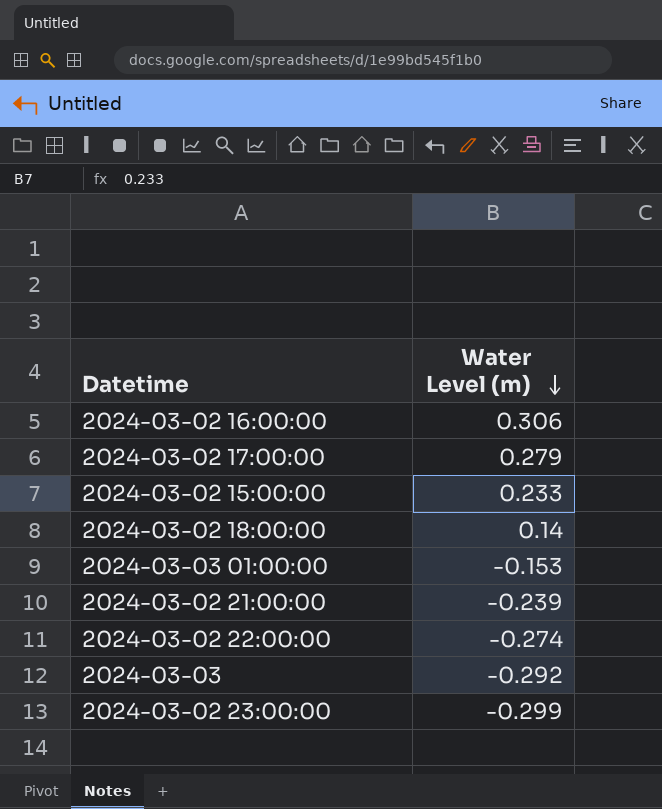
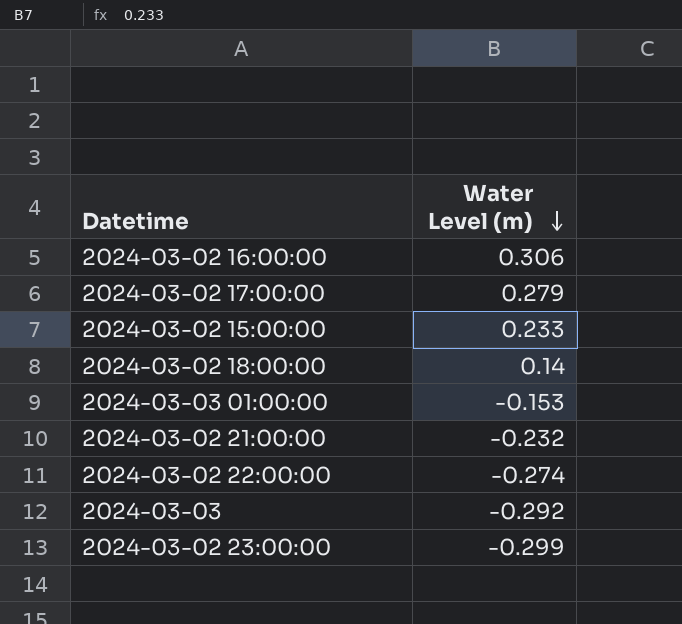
2024-03-02 21:00:00 | Water Level (m): -0.239 -> -0.232

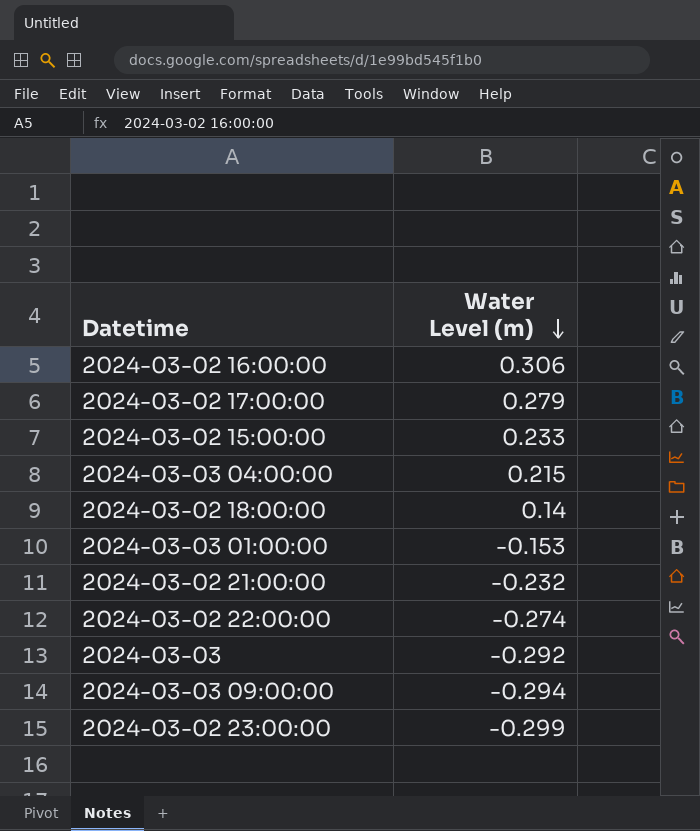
row 2024-03-03 04:00:00: none -> 0.215
row 2024-03-03 09:00:00: none -> -0.294

